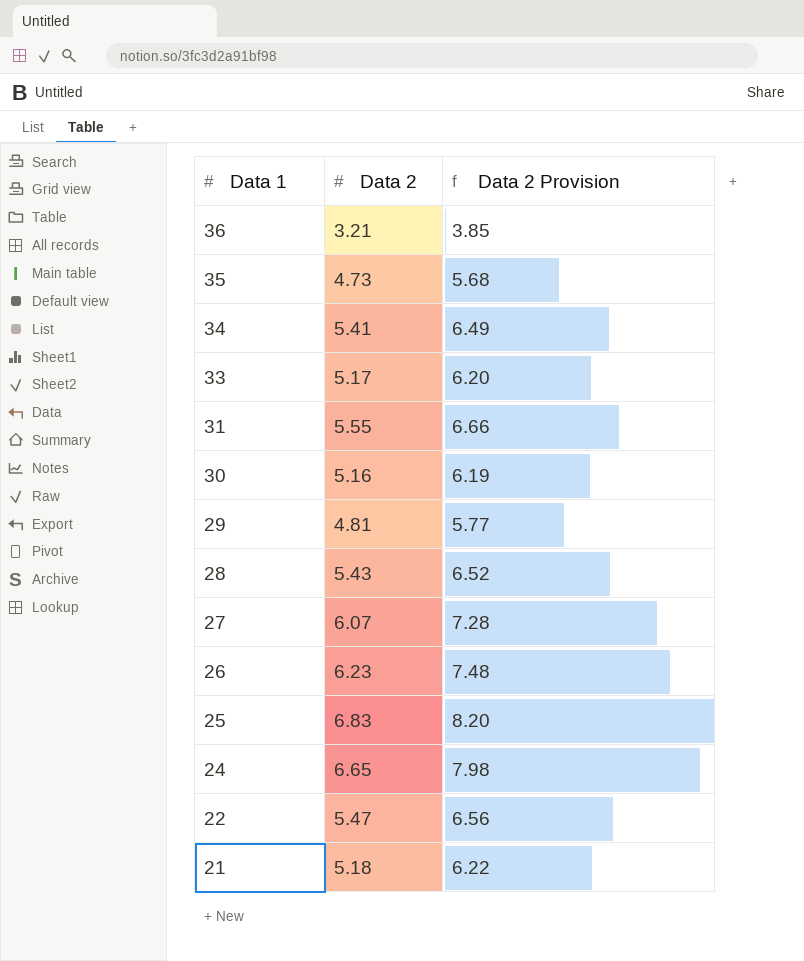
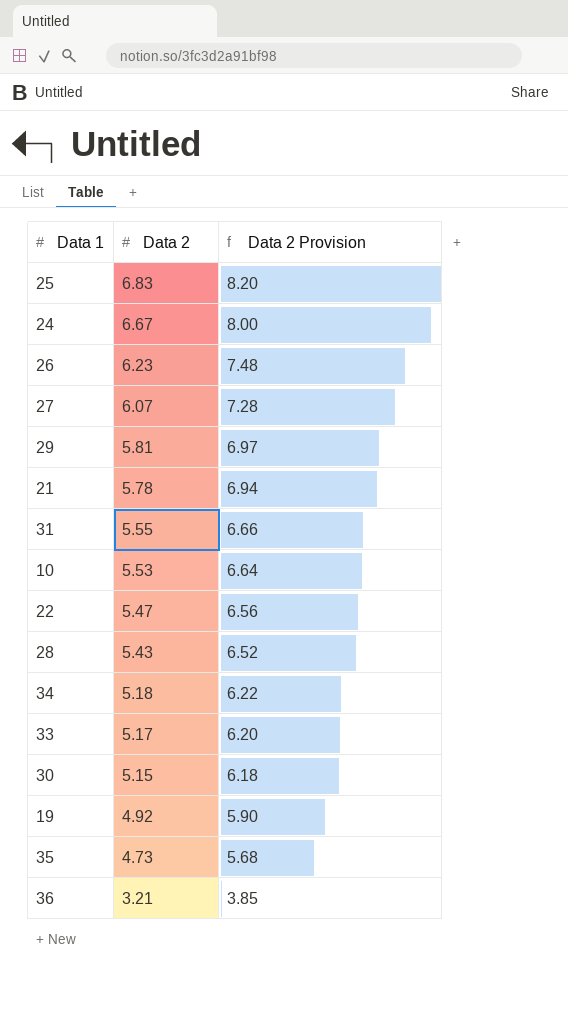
row order: Data 1 descending -> Data 2 descending
24 | Data 2: 6.65 -> 6.67
24 | Data 2 Provision: 7.98 -> 8.00
29 | Data 2: 4.81 -> 5.81
29 | Data 2 Provision: 5.77 -> 6.97
21 | Data 2: 5.18 -> 5.78
21 | Data 2 Provision: 6.22 -> 6.94
row 10: none -> 5.53 | 6.64
34 | Data 2: 5.41 -> 5.18
34 | Data 2 Provision: 6.49 -> 6.22
30 | Data 2: 5.16 -> 5.15
30 | Data 2 Provision: 6.19 -> 6.18
row 19: none -> 4.92 | 5.90

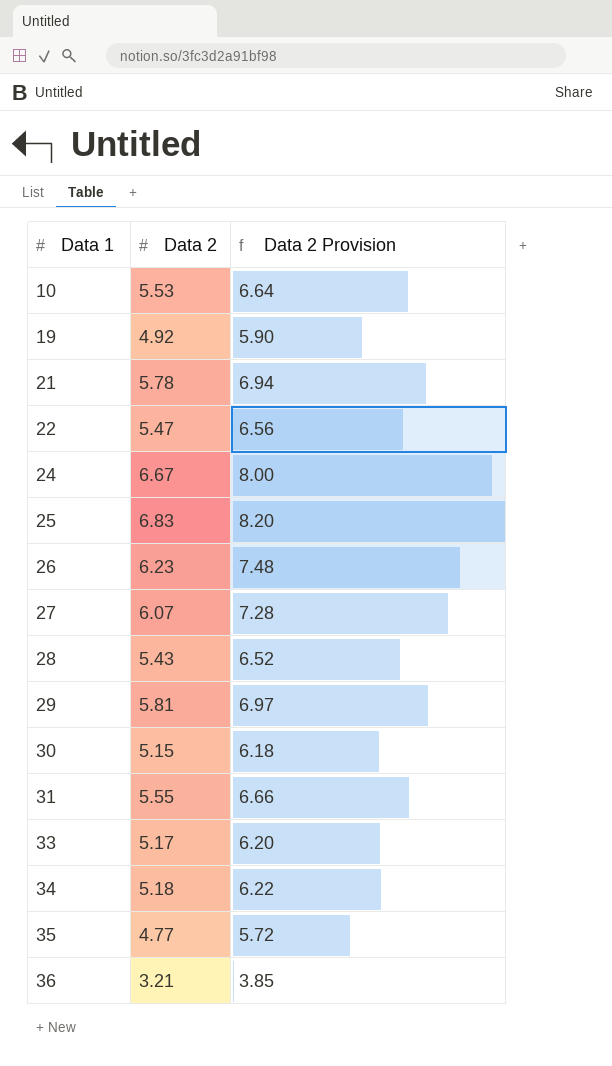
row order: Data 2 descending -> Data 1 ascending
35 | Data 2: 4.73 -> 4.77
35 | Data 2 Provision: 5.68 -> 5.72

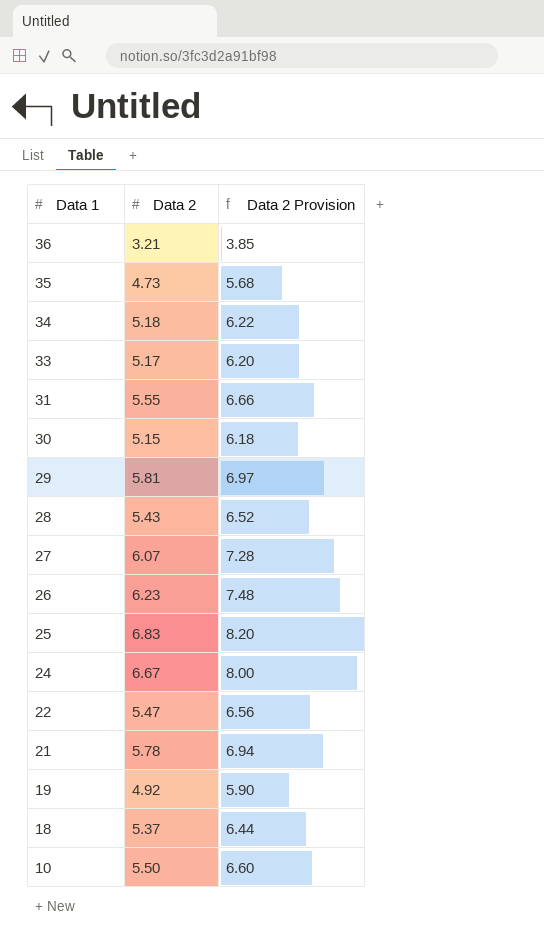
row order: Data 1 ascending -> Data 1 descending
35 | Data 2: 4.77 -> 4.73
35 | Data 2 Provision: 5.72 -> 5.68
row 18: none -> 5.37 | 6.44
10 | Data 2: 5.53 -> 5.50
10 | Data 2 Provision: 6.64 -> 6.60

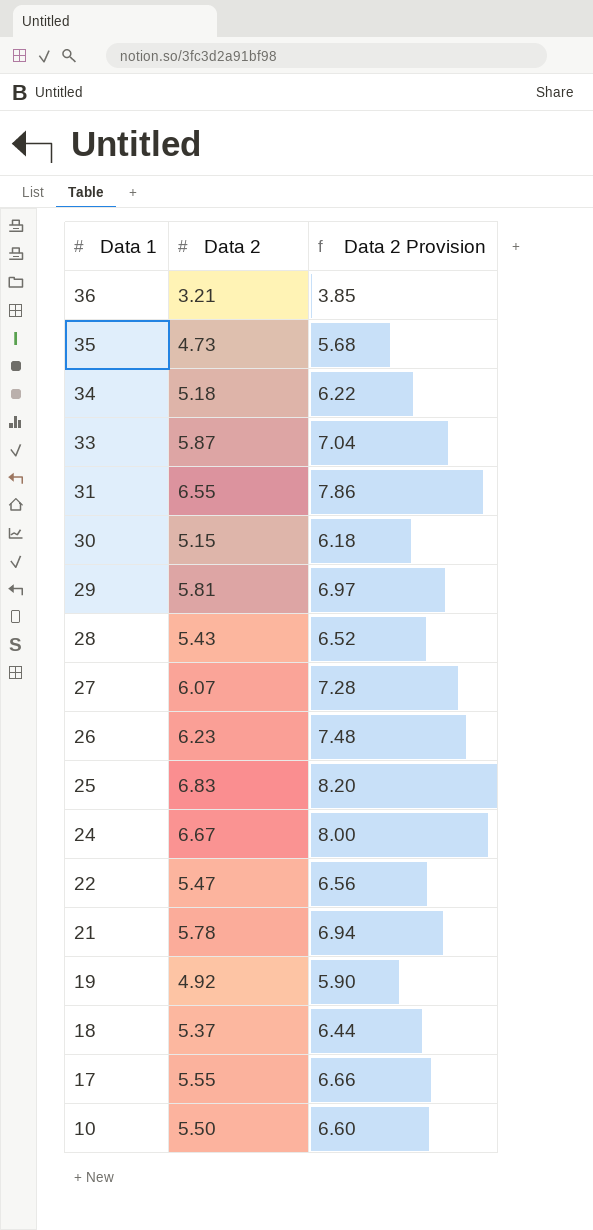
33 | Data 2: 5.17 -> 5.87
33 | Data 2 Provision: 6.20 -> 7.04
31 | Data 2: 5.55 -> 6.55
31 | Data 2 Provision: 6.66 -> 7.86
row 17: none -> 5.55 | 6.66

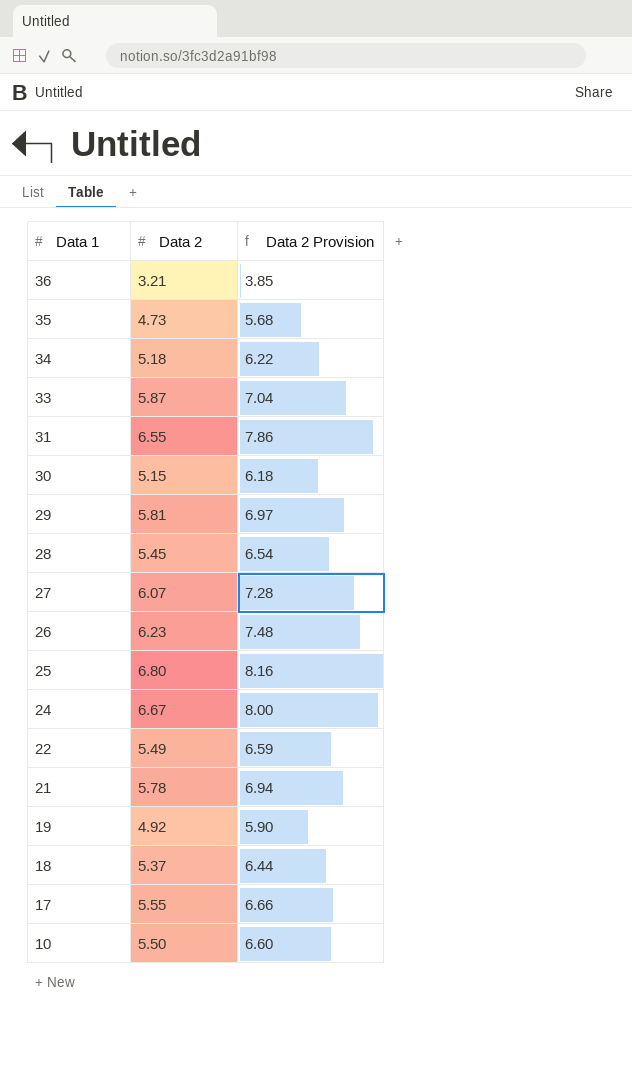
28 | Data 2: 5.43 -> 5.45
28 | Data 2 Provision: 6.52 -> 6.54
25 | Data 2: 6.83 -> 6.80
25 | Data 2 Provision: 8.20 -> 8.16
22 | Data 2: 5.47 -> 5.49
22 | Data 2 Provision: 6.56 -> 6.59

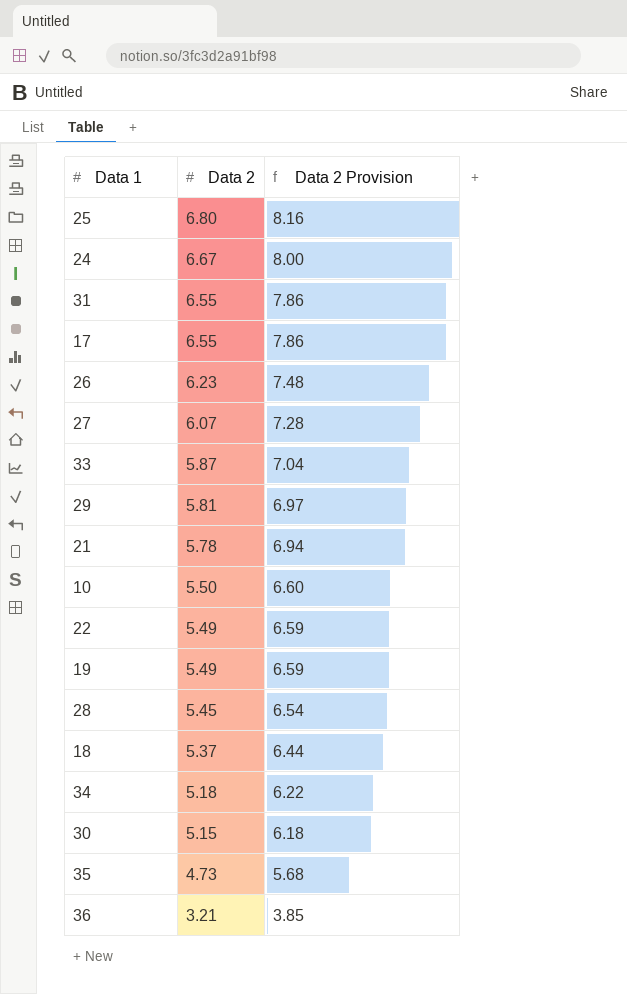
row order: Data 1 descending -> Data 2 descending
17 | Data 2: 5.55 -> 6.55
17 | Data 2 Provision: 6.66 -> 7.86
19 | Data 2: 4.92 -> 5.49
19 | Data 2 Provision: 5.90 -> 6.59

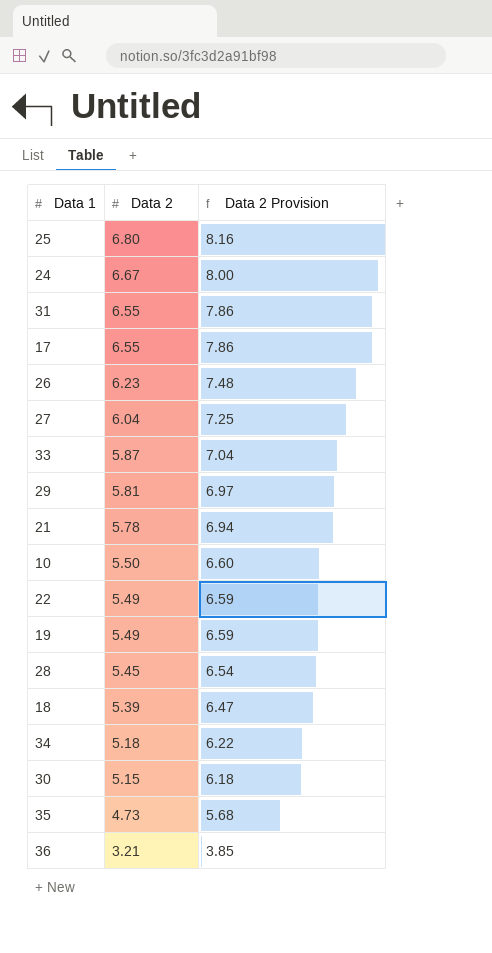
27 | Data 2: 6.07 -> 6.04
27 | Data 2 Provision: 7.28 -> 7.25
18 | Data 2: 5.37 -> 5.39
18 | Data 2 Provision: 6.44 -> 6.47

